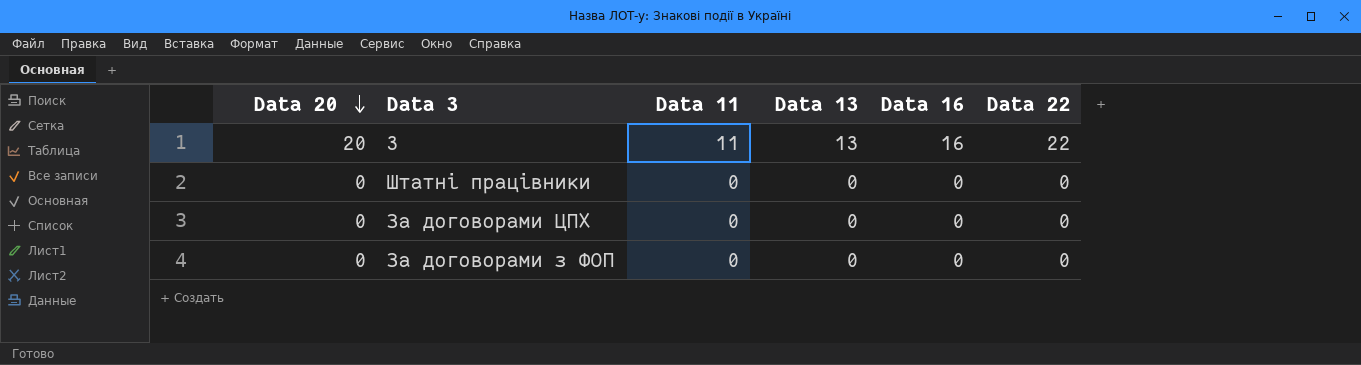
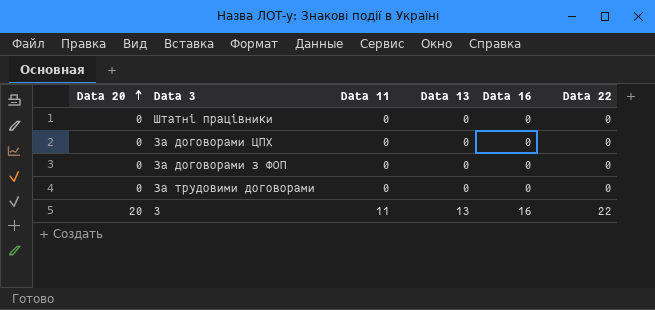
row order: Data 20 descending -> Data 20 ascending
row За трудовими договорами: none -> 0 | 0 | 0 | 0 | 0

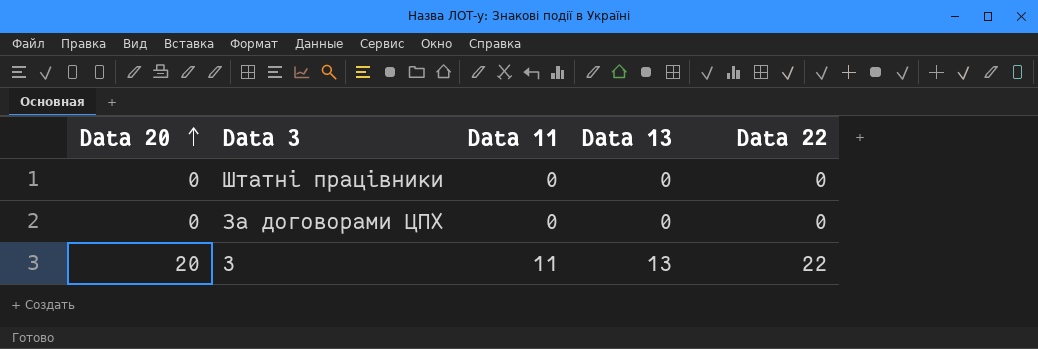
column Data 16 | position: 5 -> none
row За договорами з ФОП: 0 | 0 | 0 | 0 | 0 -> none
row За трудовими договорами: 0 | 0 | 0 | 0 | 0 -> none

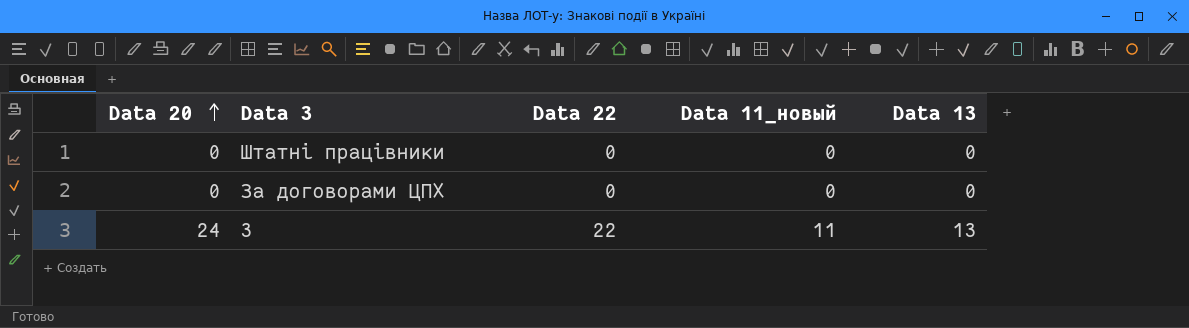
column Data 22 | position: 5 -> 3
column name: Data 11 -> Data 11_новый
3 | Data 20: 20 -> 24

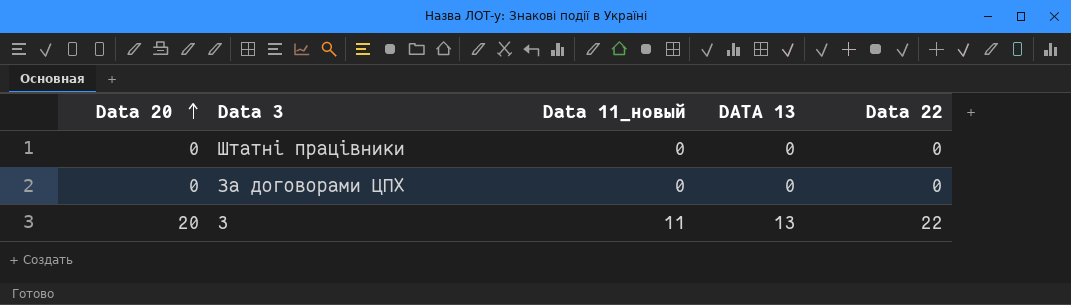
column name: Data 13 -> DATA 13
column Data 22 | position: 3 -> 5
3 | Data 20: 24 -> 20

